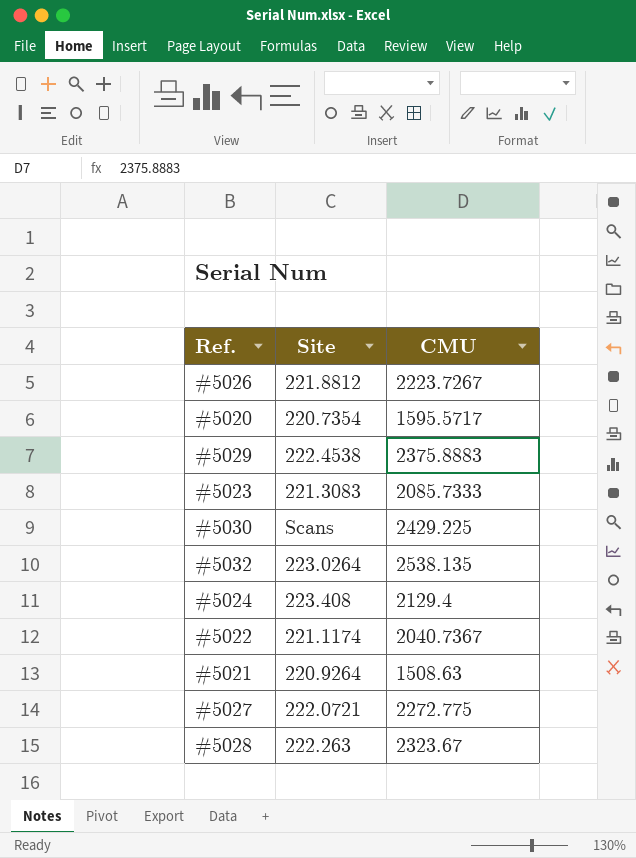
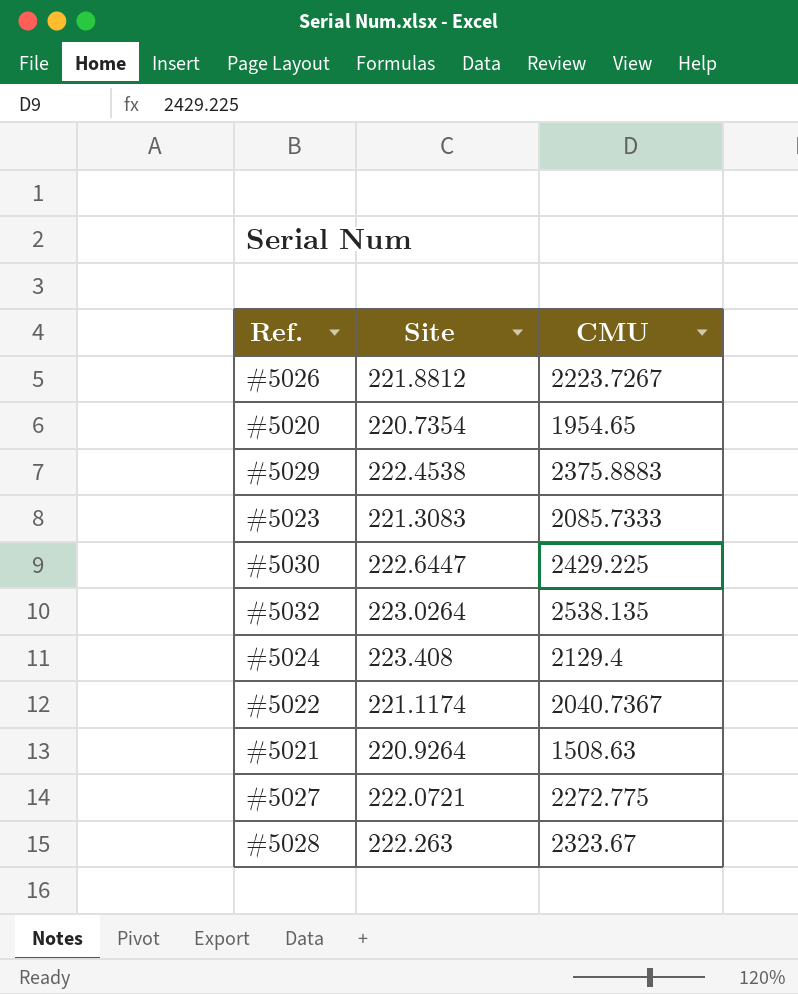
#5020 | CMU: 1595.5717 -> 1954.65
#5030 | Site: Scans -> 222.6447

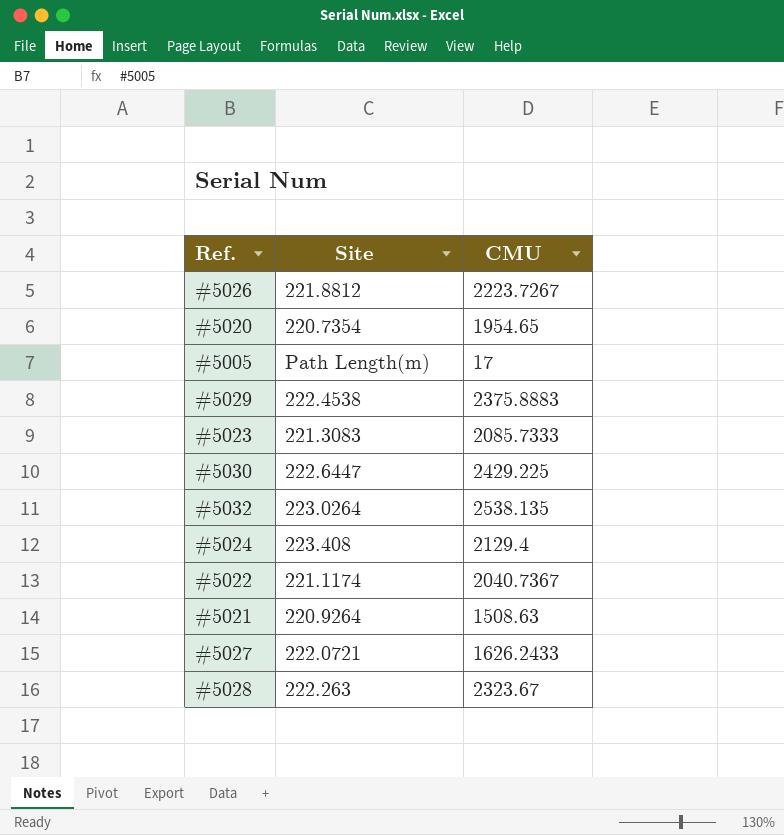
row #5005: none -> Path Length(m) | 17
#5027 | CMU: 2272.775 -> 1626.2433

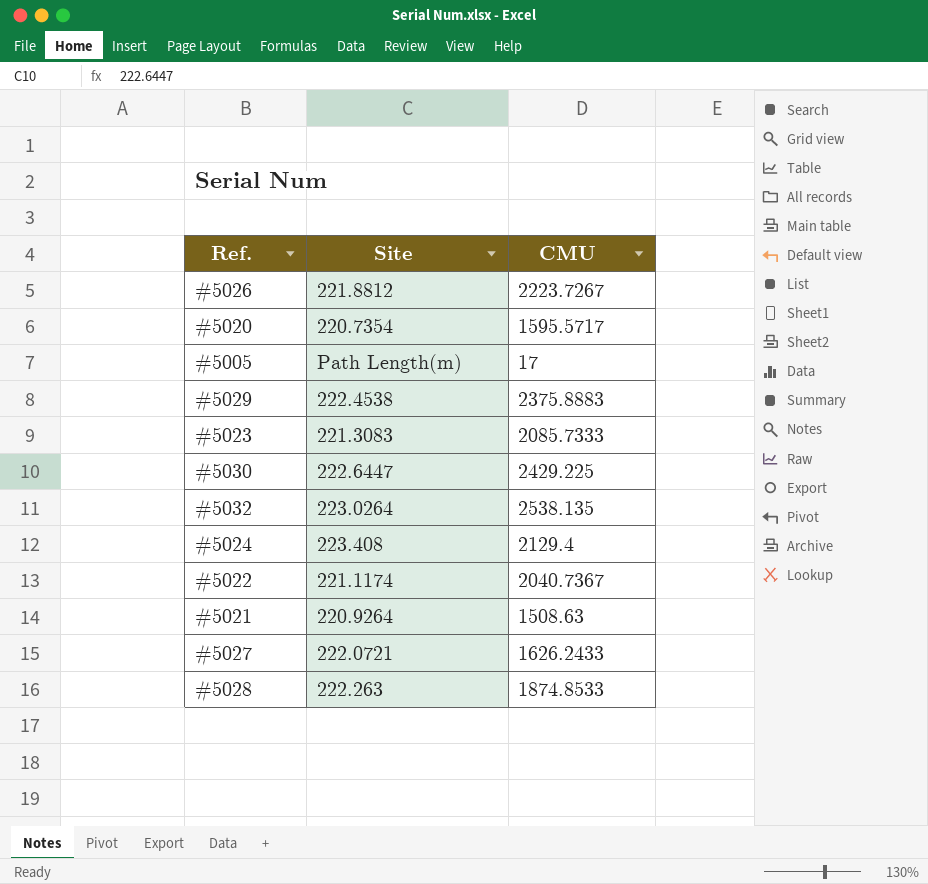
#5020 | CMU: 1954.65 -> 1595.5717
#5028 | CMU: 2323.67 -> 1874.8533

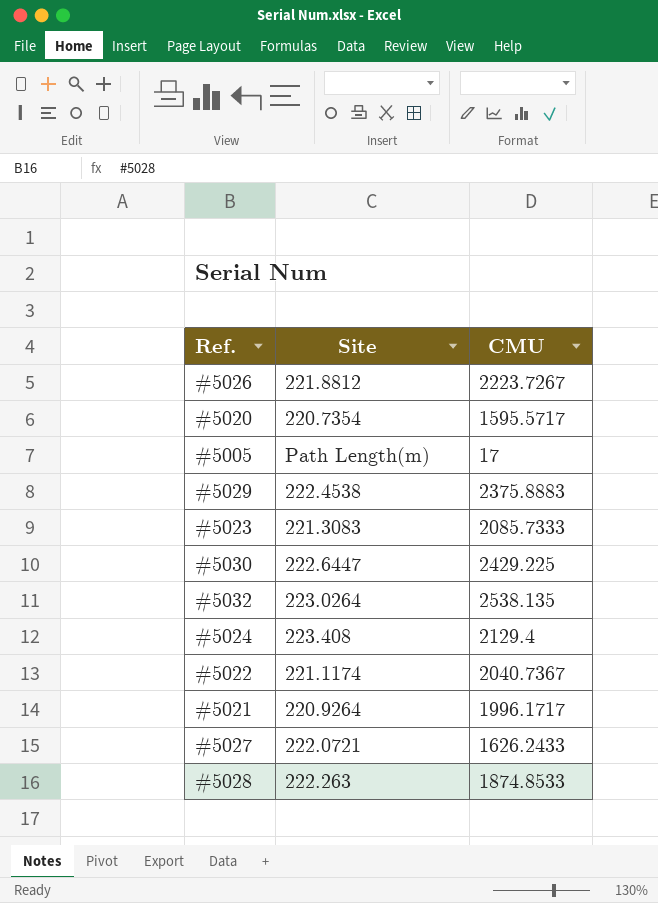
#5021 | CMU: 1508.63 -> 1996.1717

